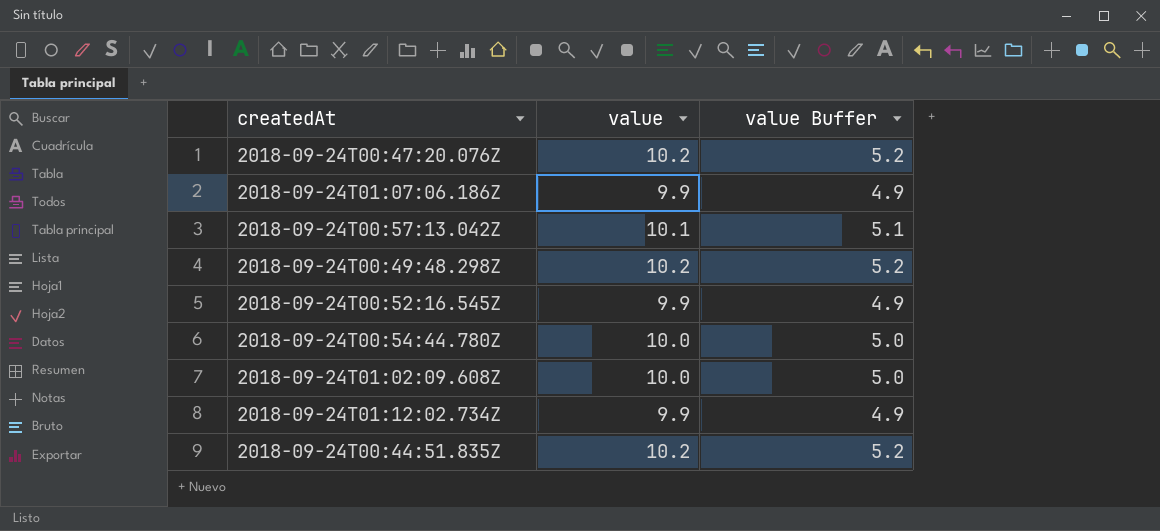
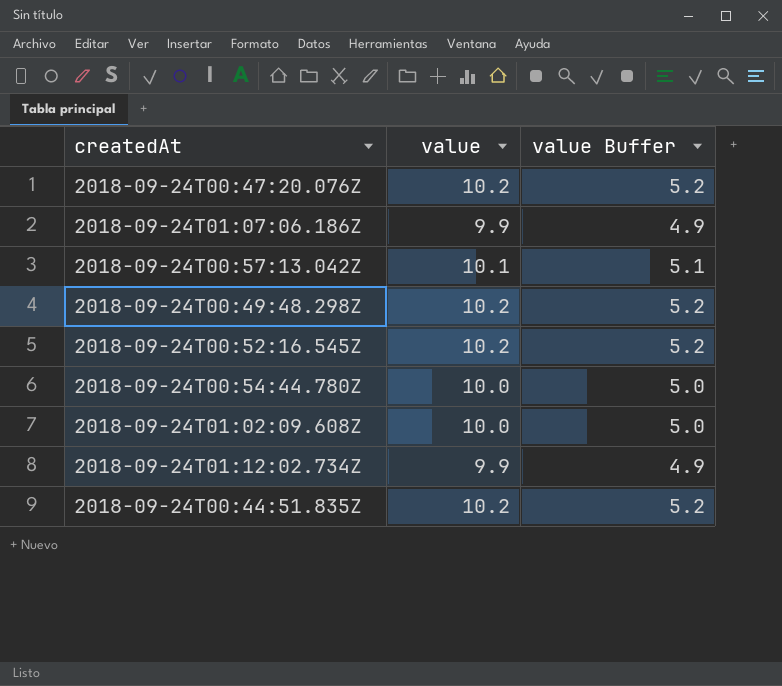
2018-09-24T00:52:16.545Z | value: 9.9 -> 10.2
2018-09-24T00:52:16.545Z | value Buffer: 4.9 -> 5.2

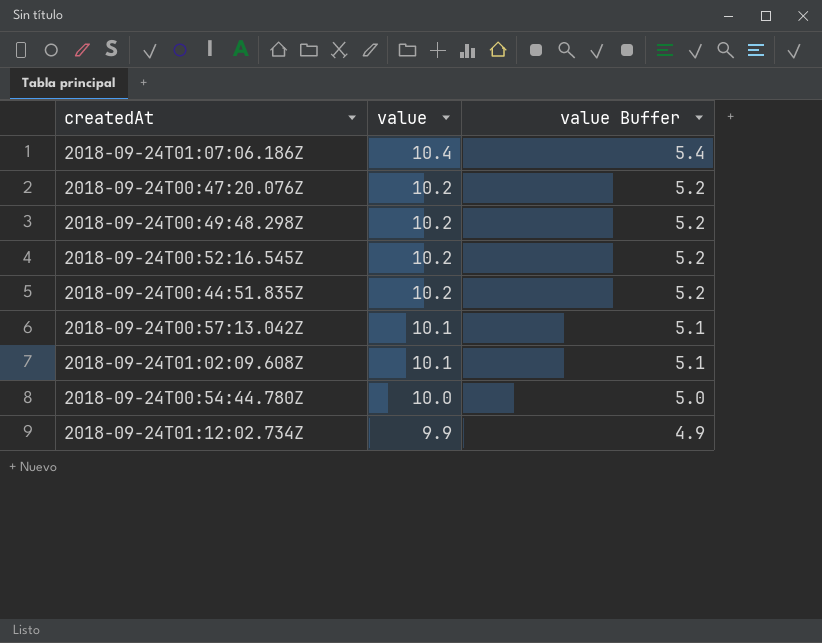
row order: none -> value descending
2018-09-24T01:07:06.186Z | value: 9.9 -> 10.4
2018-09-24T01:07:06.186Z | value Buffer: 4.9 -> 5.4
2018-09-24T01:02:09.608Z | value: 10.0 -> 10.1
2018-09-24T01:02:09.608Z | value Buffer: 5.0 -> 5.1

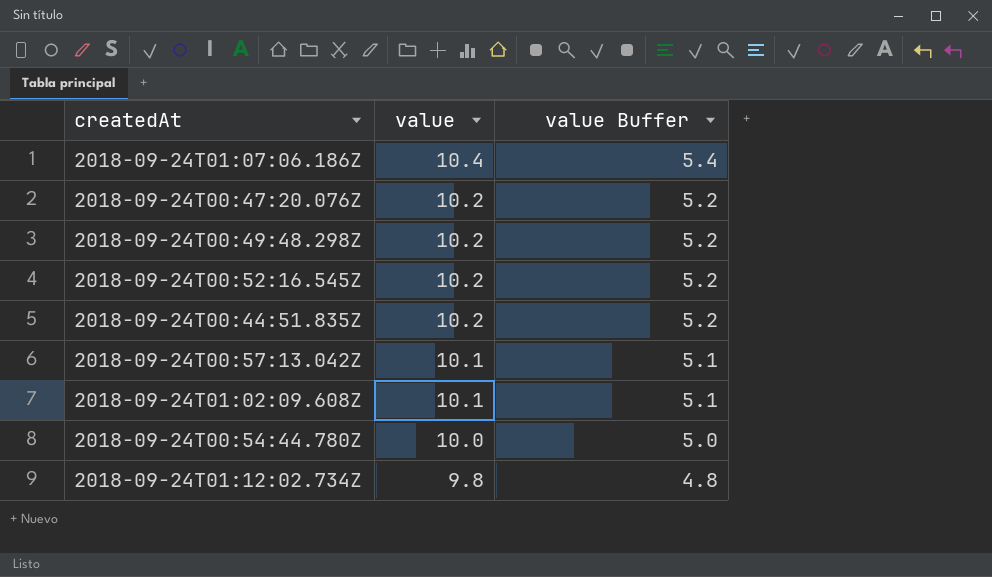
2018-09-24T01:12:02.734Z | value: 9.9 -> 9.8
2018-09-24T01:12:02.734Z | value Buffer: 4.9 -> 4.8

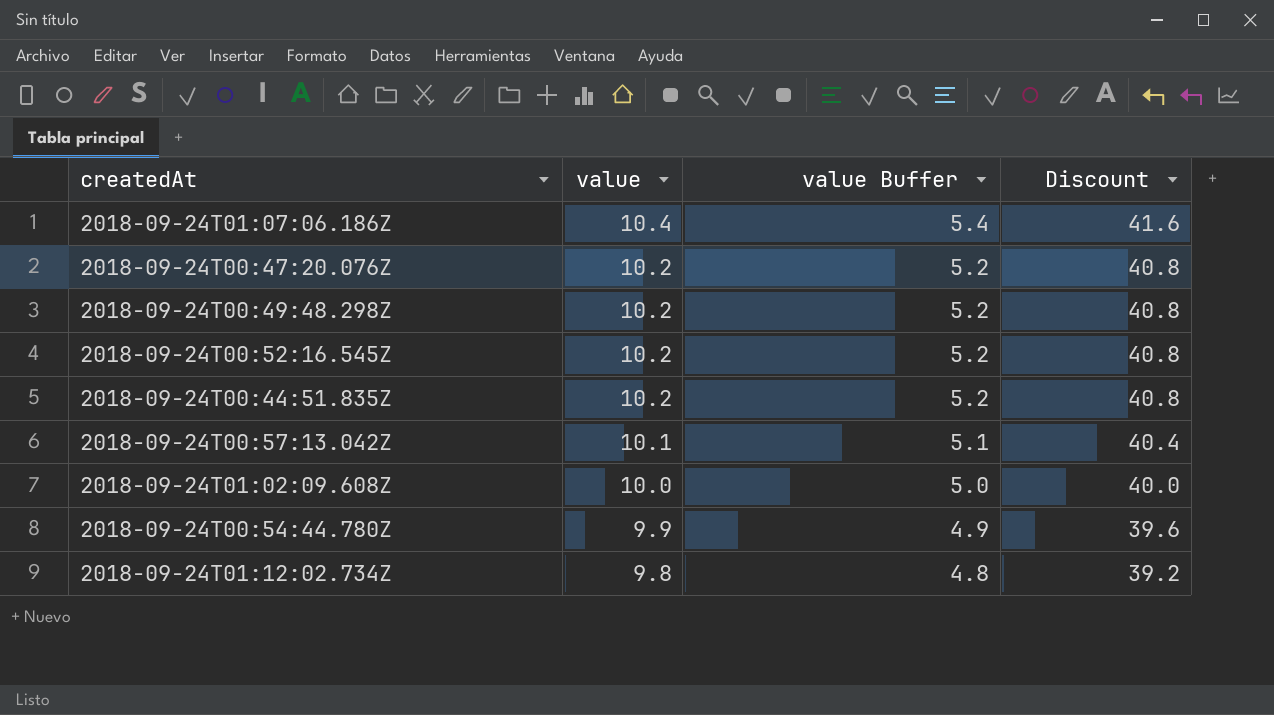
column Discount | formula: none -> [value] * 4
2018-09-24T01:02:09.608Z | value: 10.1 -> 10.0
2018-09-24T01:02:09.608Z | value Buffer: 5.1 -> 5.0
2018-09-24T00:54:44.780Z | value: 10.0 -> 9.9
2018-09-24T00:54:44.780Z | value Buffer: 5.0 -> 4.9

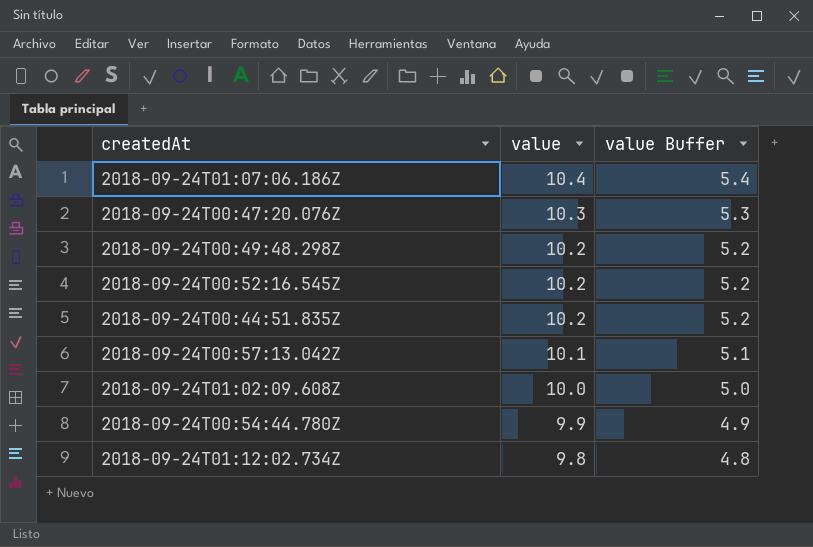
column Discount | formula: [value] * 4 -> none
2018-09-24T00:47:20.076Z | value: 10.2 -> 10.3
2018-09-24T00:47:20.076Z | value Buffer: 5.2 -> 5.3

